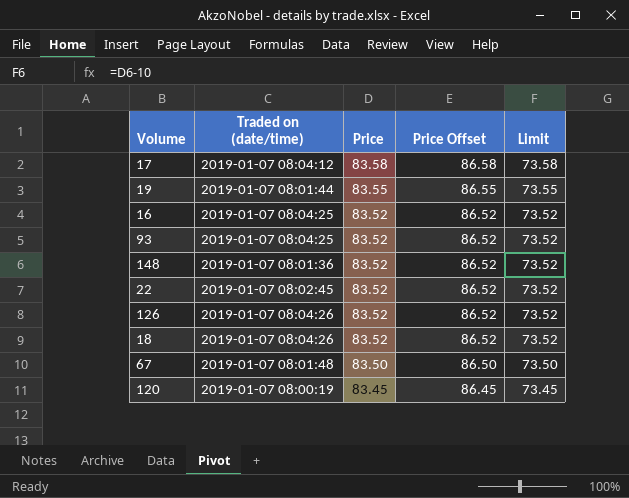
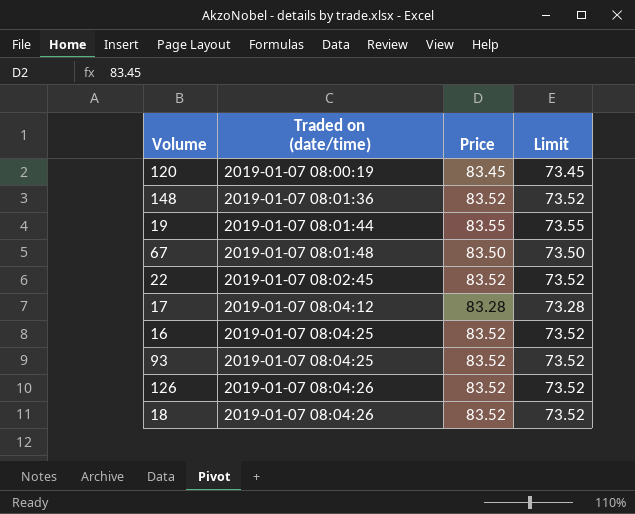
row order: Price descending -> Traded on (date/time) ascending
column Price Offset | formula: [Price] + 3 -> none
17 | Price: 83.58 -> 83.28
17 | Limit: 73.58 -> 73.28

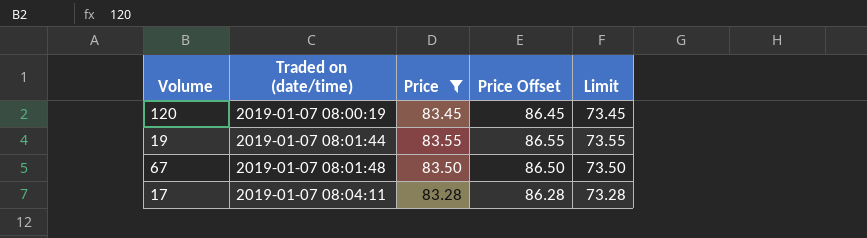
filter: none -> Price != 83.52
column Price Offset | formula: none -> [Price] + 3
17 | Traded on (date/time): 2019-01-07 08:04:12 -> 2019-01-07 08:04:11

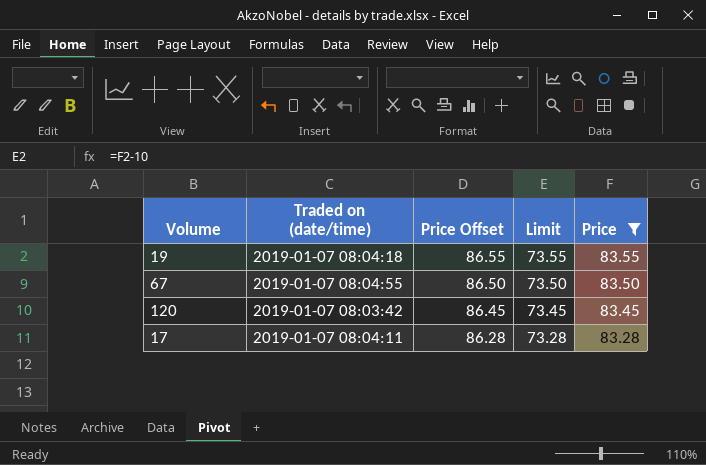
row order: Traded on (date/time) ascending -> Price Offset descending
column Price | position: 3 -> 5
19 | Traded on (date/time): 2019-01-07 08:01:44 -> 2019-01-07 08:04:18
67 | Traded on (date/time): 2019-01-07 08:01:48 -> 2019-01-07 08:04:55
120 | Traded on (date/time): 2019-01-07 08:00:19 -> 2019-01-07 08:03:42

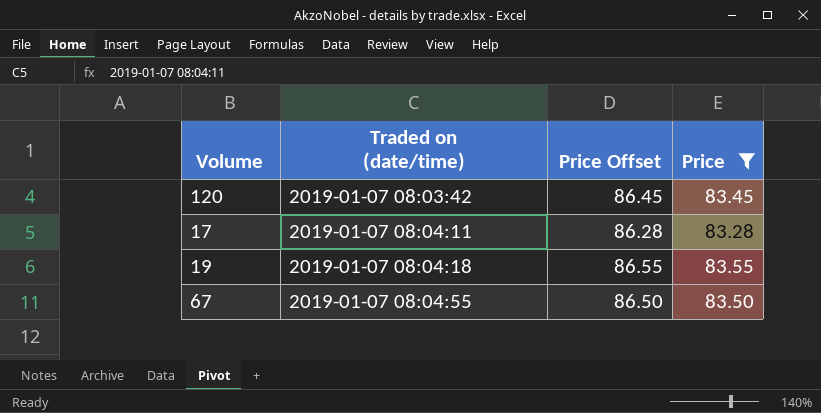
row order: Price Offset descending -> Traded on (date/time) ascending
column Limit | formula: [Price] - 10 -> none

